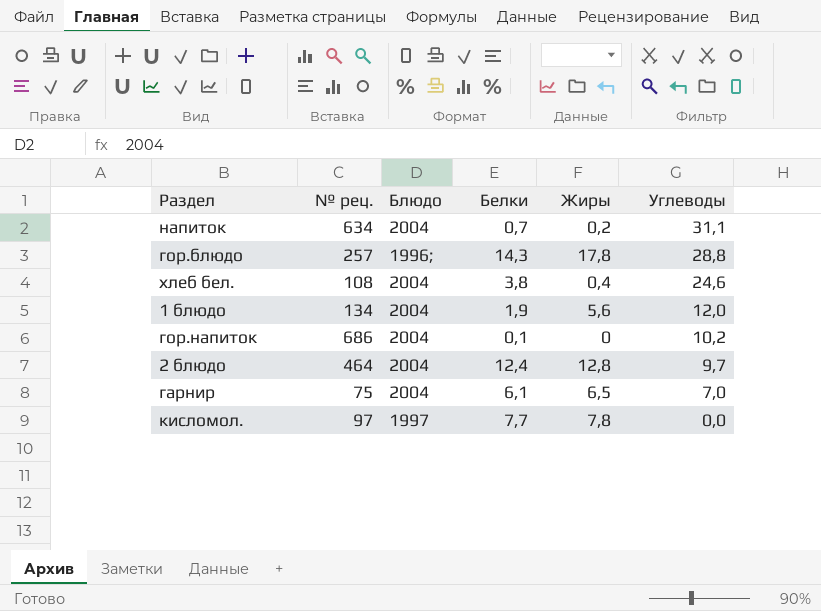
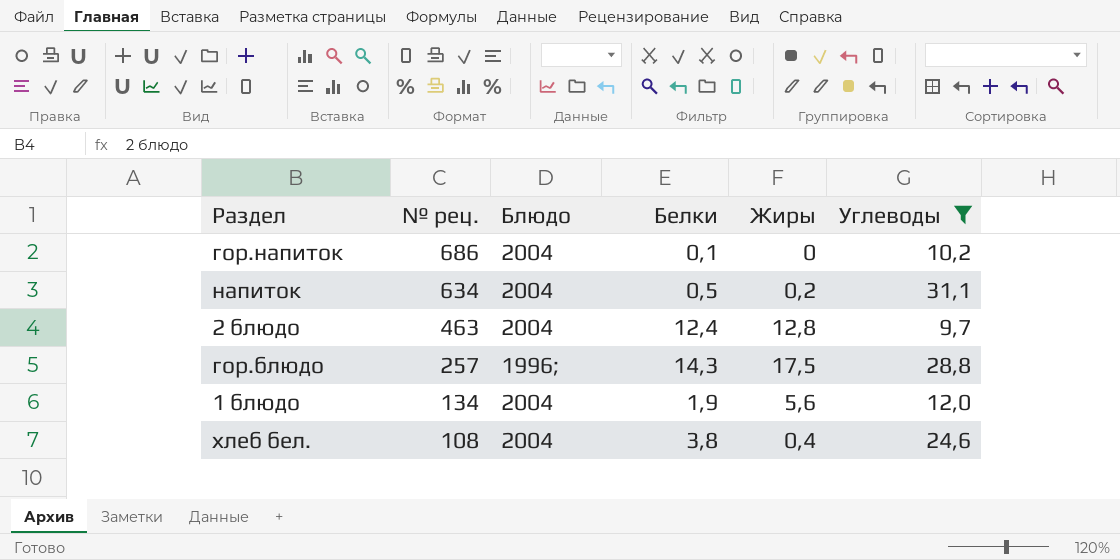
filter: none -> Углеводы >= 9,7
row order: Углеводы descending -> № рец. descending
напиток | Белки: 0,7 -> 0,5
2 блюдо | № рец.: 464 -> 463
гор.блюдо | Жиры: 17,8 -> 17,5

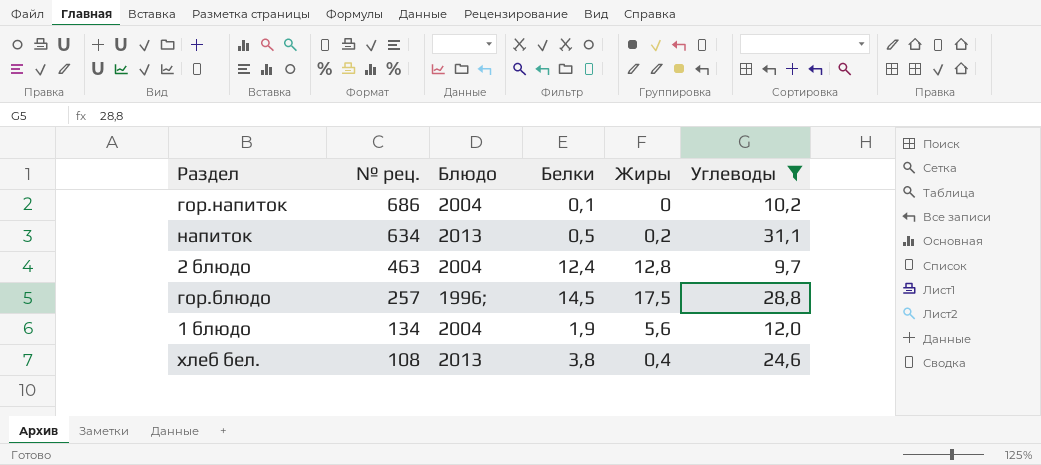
напиток | Блюдо: 2004 -> 2013
гор.блюдо | Белки: 14,3 -> 14,5
хлеб бел. | Блюдо: 2004 -> 2013

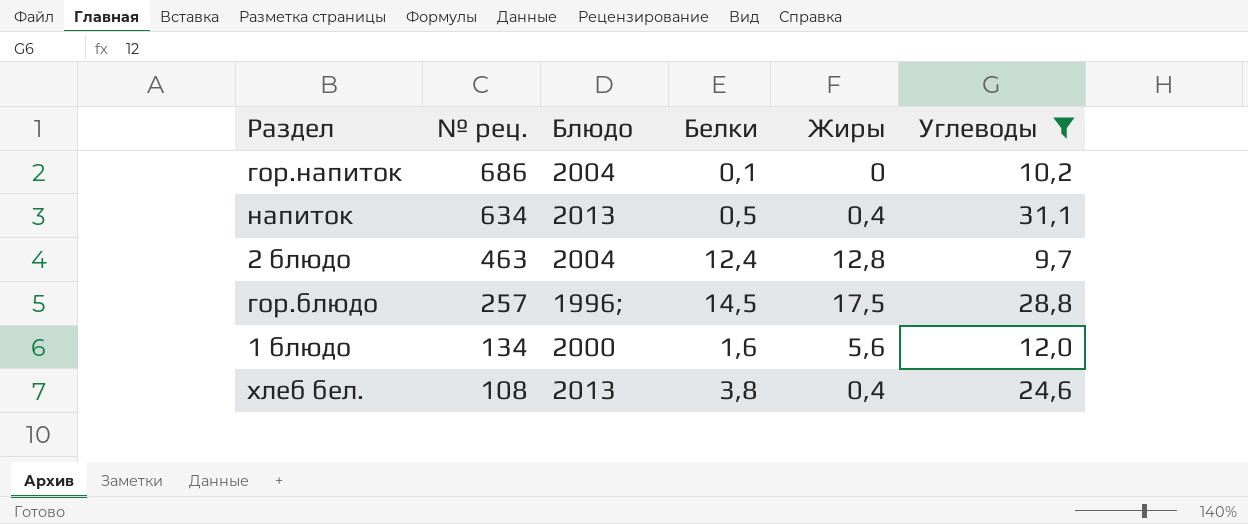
напиток | Жиры: 0,2 -> 0,4
1 блюдо | Блюдо: 2004 -> 2000
1 блюдо | Белки: 1,9 -> 1,6

